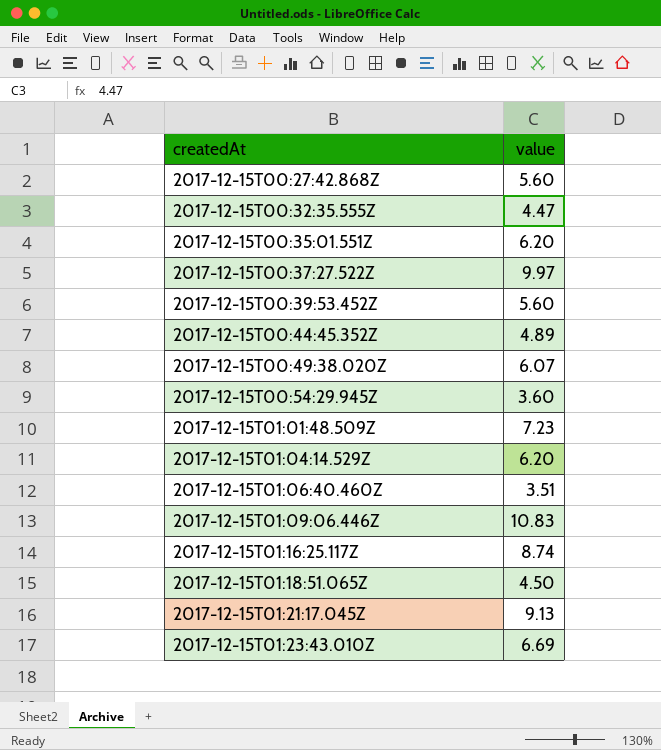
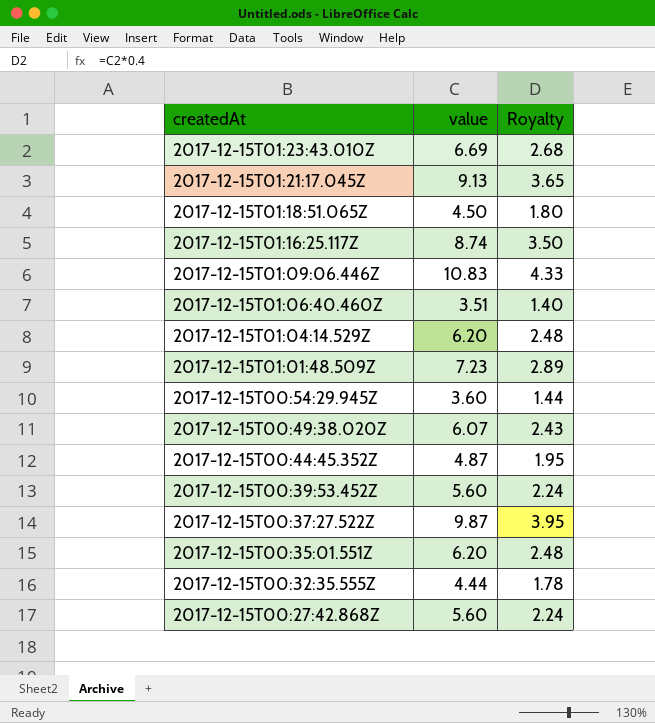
row order: createdAt ascending -> createdAt descending
column Royalty | formula: none -> [value] * 0.4
2017-12-15T00:44:45.352Z | value: 4.89 -> 4.87
2017-12-15T00:37:27.522Z | value: 9.97 -> 9.87
2017-12-15T00:32:35.555Z | value: 4.47 -> 4.44

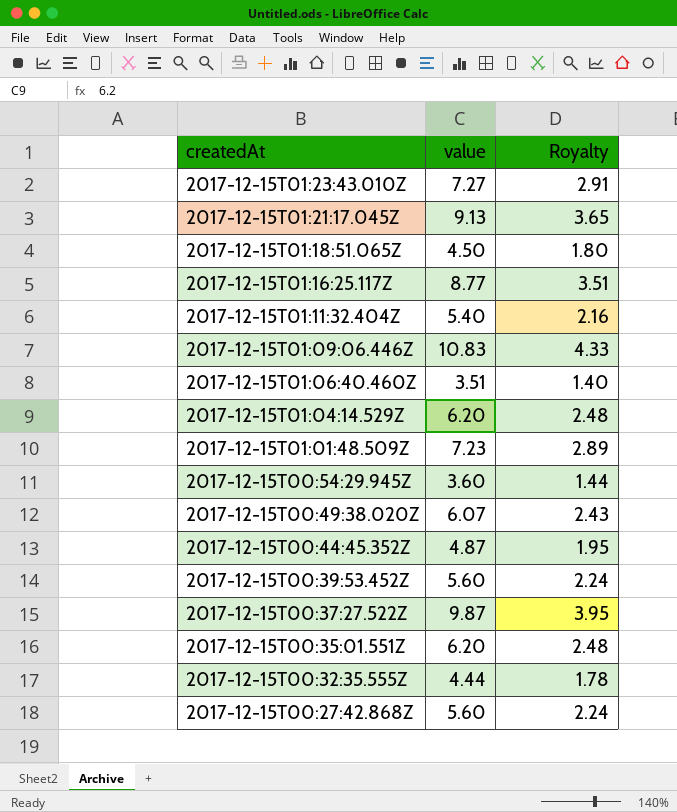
2017-12-15T01:23:43.010Z | value: 6.69 -> 7.27
2017-12-15T01:23:43.010Z | Royalty: 2.68 -> 2.91
2017-12-15T01:16:25.117Z | value: 8.74 -> 8.77
2017-12-15T01:16:25.117Z | Royalty: 3.50 -> 3.51
row 2017-12-15T01:11:32.404Z: none -> 5.40 | 2.16

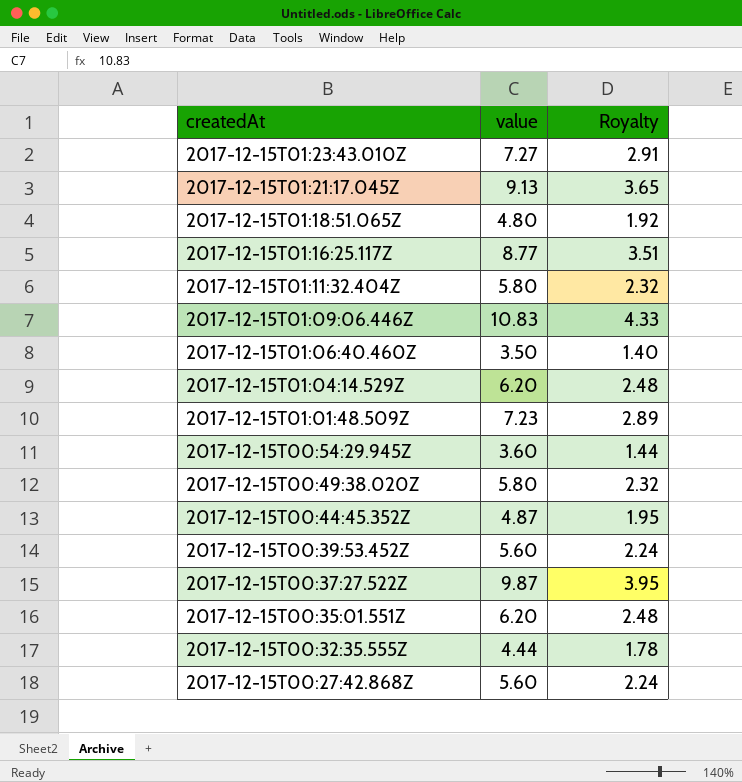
2017-12-15T01:18:51.065Z | value: 4.50 -> 4.80
2017-12-15T01:18:51.065Z | Royalty: 1.80 -> 1.92
2017-12-15T01:11:32.404Z | value: 5.40 -> 5.80
2017-12-15T01:11:32.404Z | Royalty: 2.16 -> 2.32
2017-12-15T01:06:40.460Z | value: 3.51 -> 3.50
2017-12-15T00:49:38.020Z | value: 6.07 -> 5.80
2017-12-15T00:49:38.020Z | Royalty: 2.43 -> 2.32

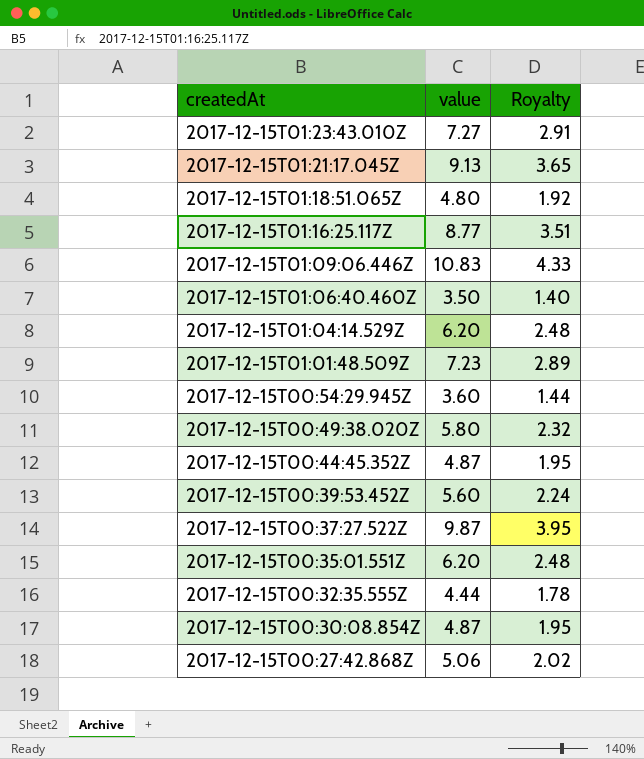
row 2017-12-15T01:11:32.404Z: 5.80 | 2.32 -> none
row 2017-12-15T00:30:08.854Z: none -> 4.87 | 1.95
2017-12-15T00:27:42.868Z | value: 5.60 -> 5.06
2017-12-15T00:27:42.868Z | Royalty: 2.24 -> 2.02

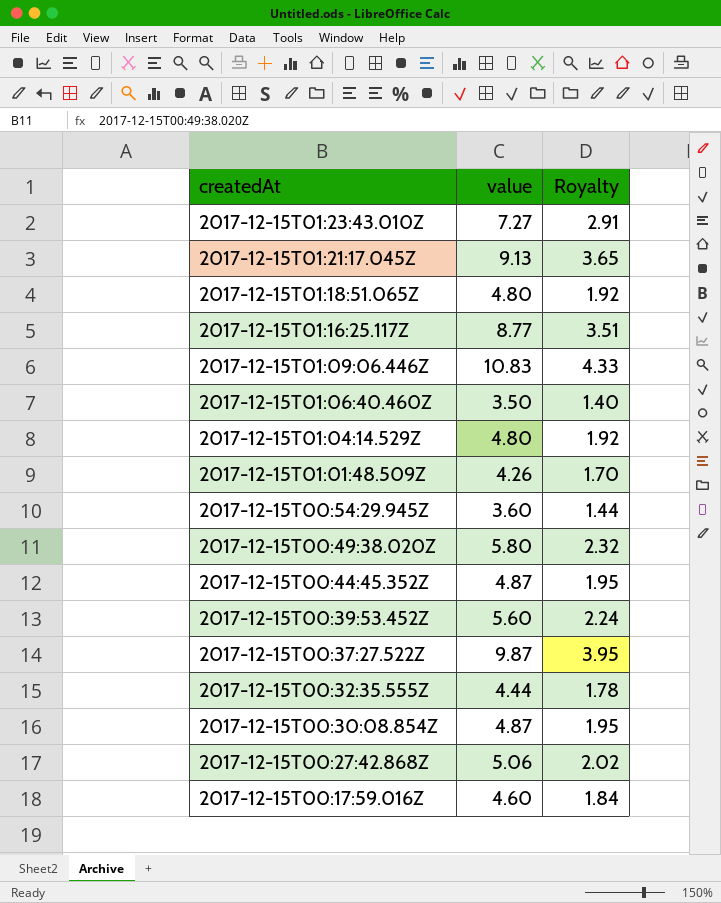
row 2017-12-15T00:35:01.551Z: 6.20 | 2.48 -> none
2017-12-15T01:04:14.529Z | value: 6.20 -> 4.80
2017-12-15T01:04:14.529Z | Royalty: 2.48 -> 1.92
2017-12-15T01:01:48.509Z | value: 7.23 -> 4.26
2017-12-15T01:01:48.509Z | Royalty: 2.89 -> 1.70
row 2017-12-15T00:17:59.016Z: none -> 4.60 | 1.84

